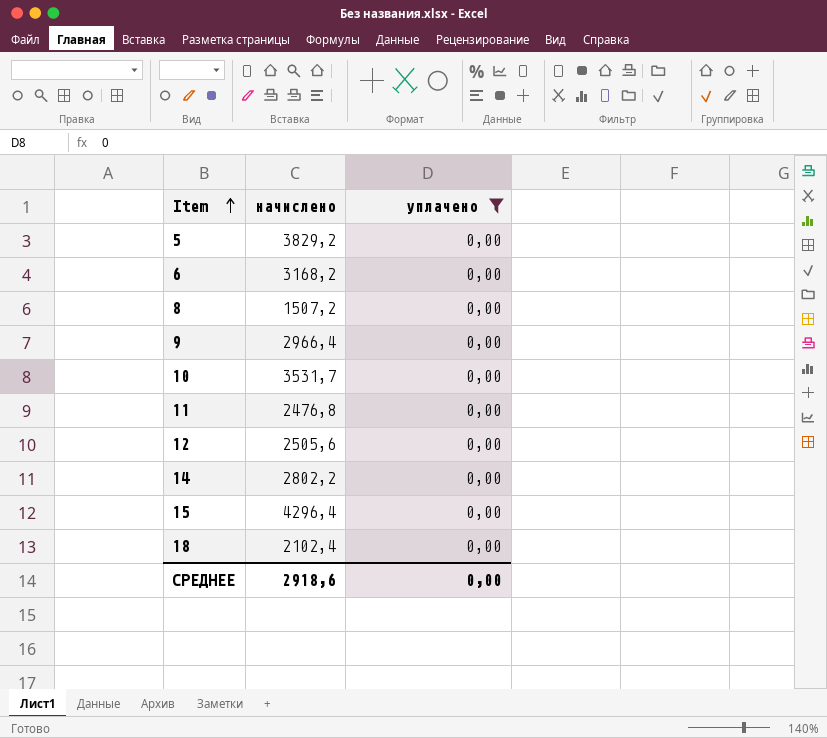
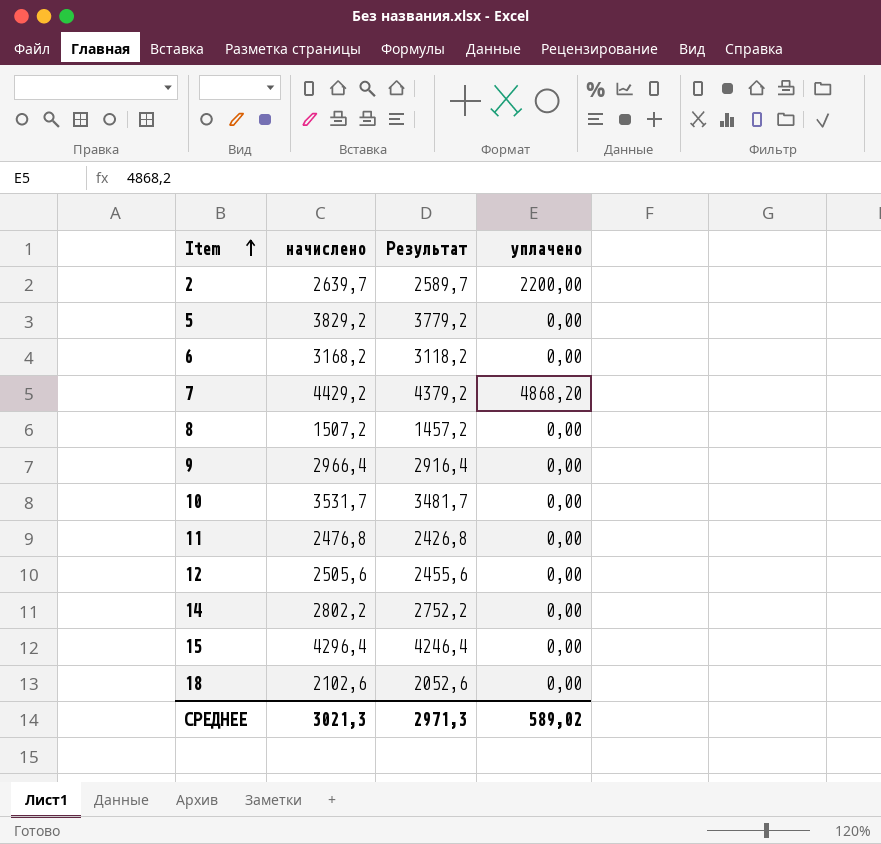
filter: уплачено = 0,00 -> none
column Результат | formula: none -> [начислено] - 50
18 | начислено: 2102,4 -> 2102,6
СРЕДНЕЕ | начислено: 2918,6 -> 3021,3
СРЕДНЕЕ | уплачено: 0,00 -> 589,02

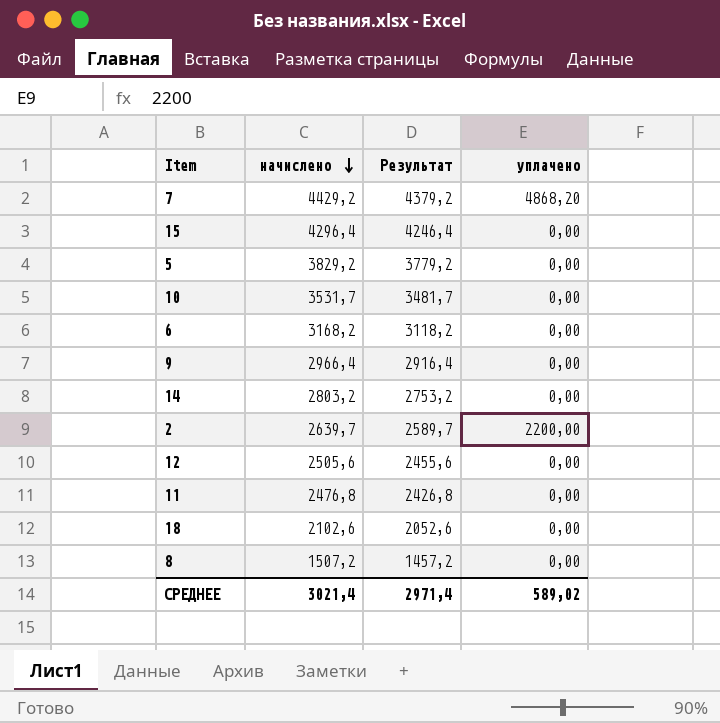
row order: Item ascending -> начислено descending
14 | начислено: 2802,2 -> 2803,2
14 | Результат: 2752,2 -> 2753,2
СРЕДНЕЕ | начислено: 3021,3 -> 3021,4
СРЕДНЕЕ | Результат: 2971,3 -> 2971,4

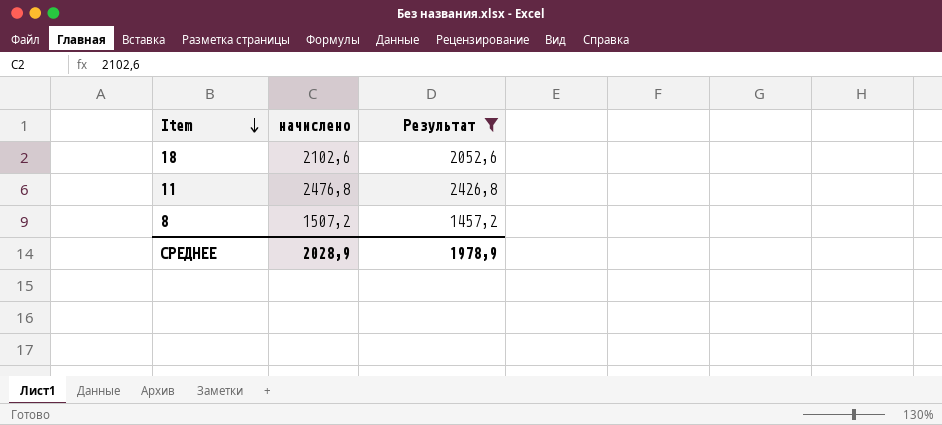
filter: none -> Результат <= 2426,8
row order: начислено descending -> Item descending
column уплачено | position: 4 -> none
СРЕДНЕЕ | начислено: 3021,4 -> 2028,9
СРЕДНЕЕ | Результат: 2971,4 -> 1978,9

